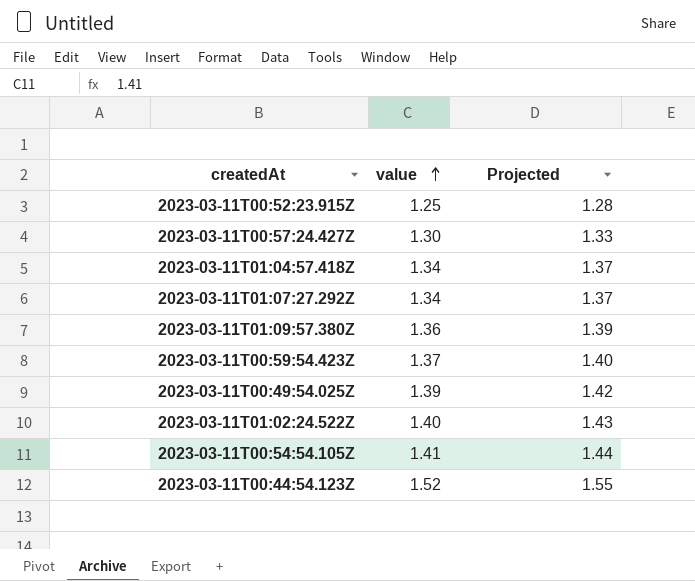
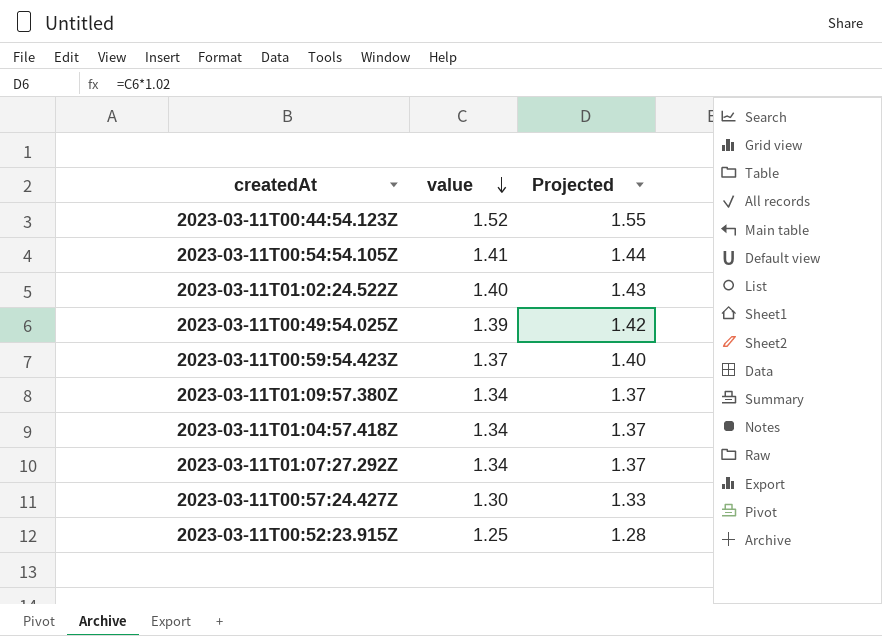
row order: value ascending -> value descending
2023-03-11T01:09:57.380Z | value: 1.36 -> 1.34
2023-03-11T01:09:57.380Z | Projected: 1.39 -> 1.37

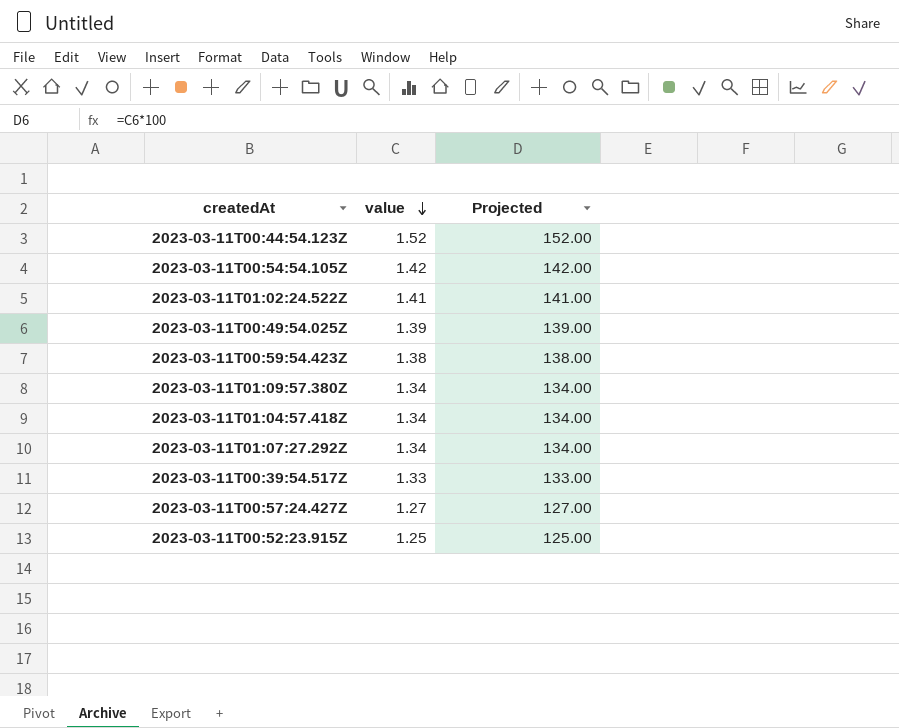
column Projected | formula: [value] * 1.02 -> [value] * 100
2023-03-11T00:54:54.105Z | value: 1.41 -> 1.42
2023-03-11T01:02:24.522Z | value: 1.40 -> 1.41
2023-03-11T00:59:54.423Z | value: 1.37 -> 1.38
row 2023-03-11T00:39:54.517Z: none -> 1.33 | 133.00
2023-03-11T00:57:24.427Z | value: 1.30 -> 1.27

